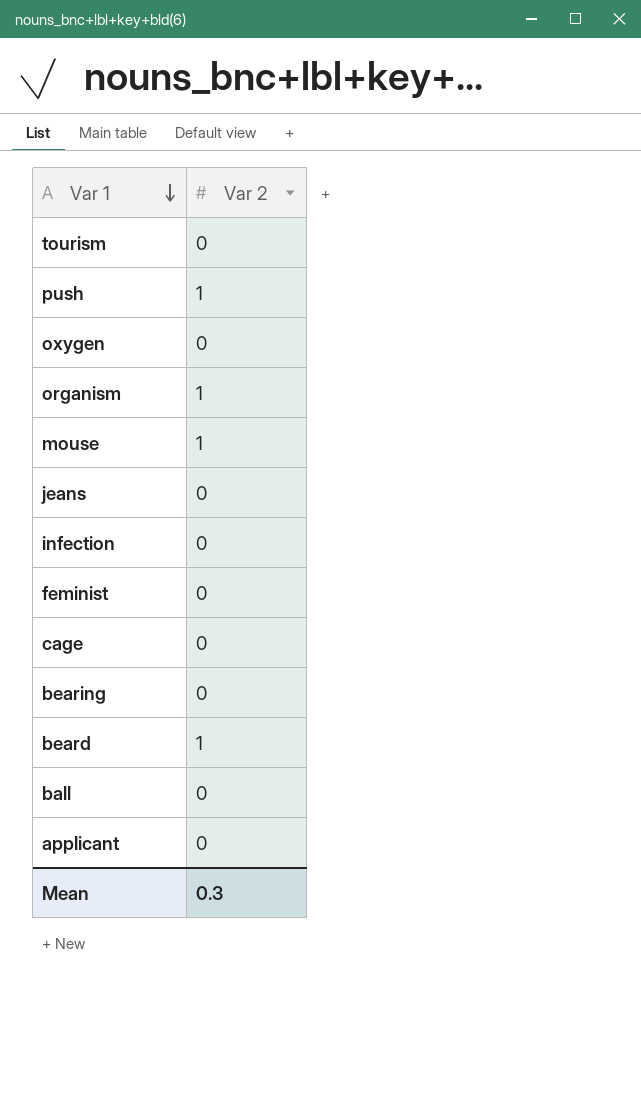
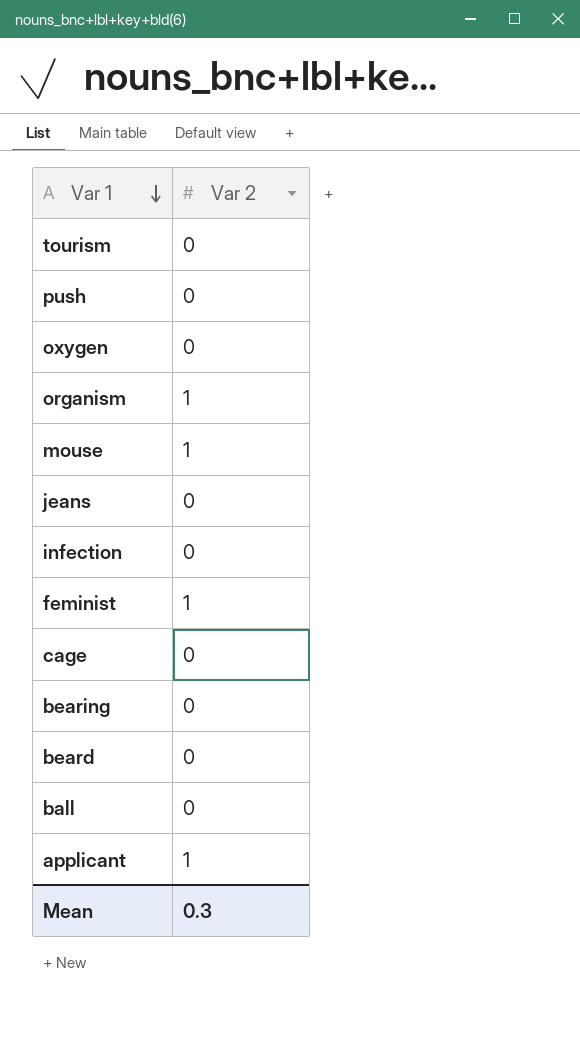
push | Var 2: 1 -> 0
feminist | Var 2: 0 -> 1
beard | Var 2: 1 -> 0
applicant | Var 2: 0 -> 1

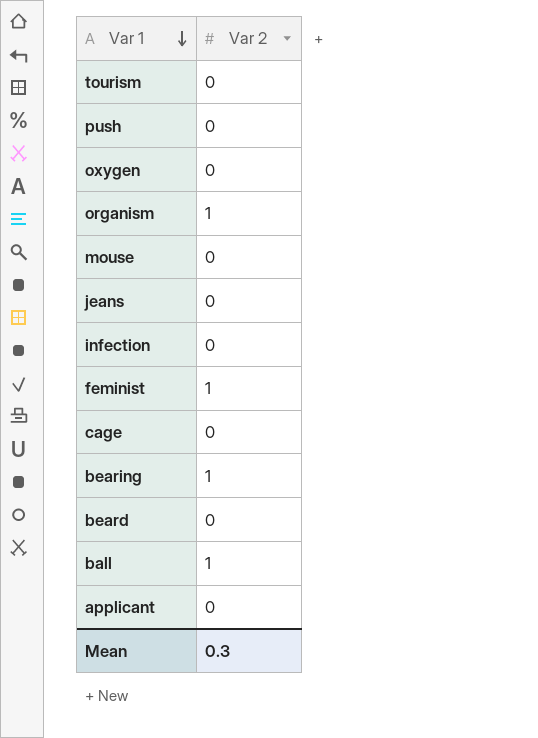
mouse | Var 2: 1 -> 0
bearing | Var 2: 0 -> 1
ball | Var 2: 0 -> 1
applicant | Var 2: 1 -> 0

